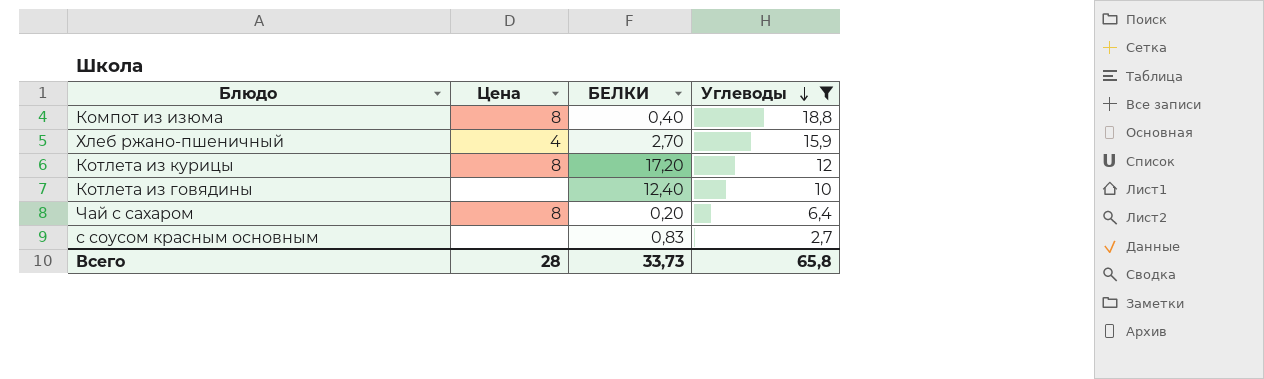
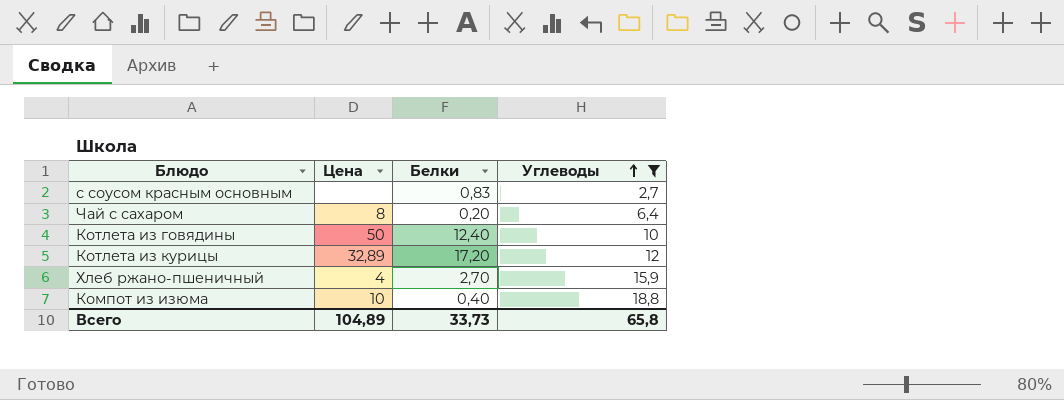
row order: Углеводы descending -> Углеводы ascending
column name: БЕЛКИ -> Белки
Котлета из говядины | Цена: none -> 50
Котлета из курицы | Цена: 8 -> 32,89
Компот из изюма | Цена: 8 -> 10
Всего | Цена: 28 -> 104,89

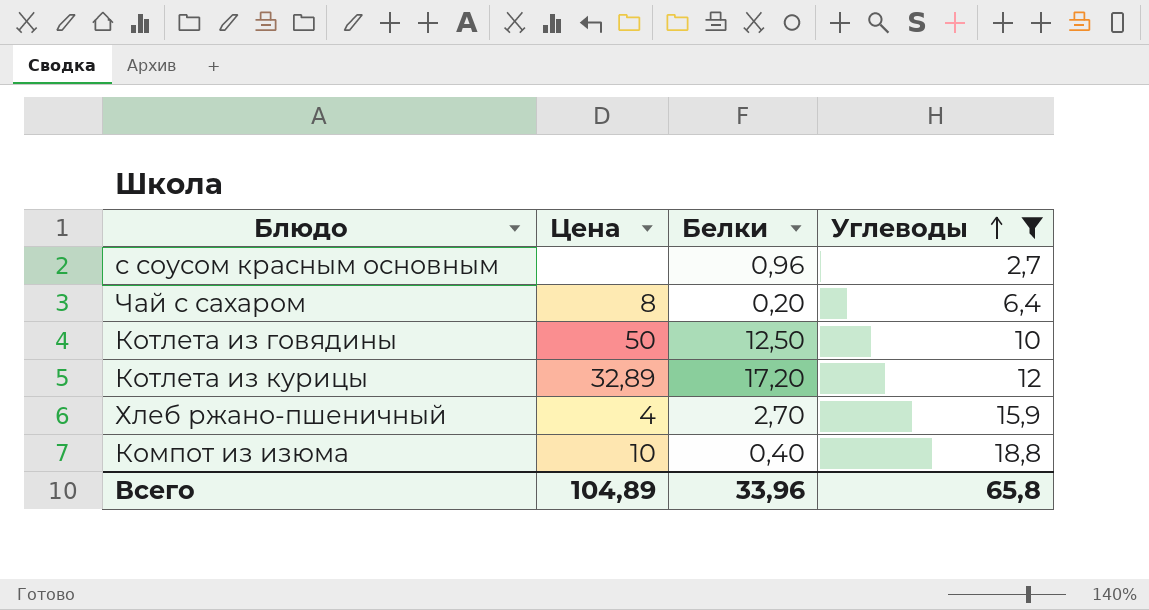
с соусом красным основным | Белки: 0,83 -> 0,96
Котлета из говядины | Белки: 12,40 -> 12,50
Всего | Белки: 33,73 -> 33,96

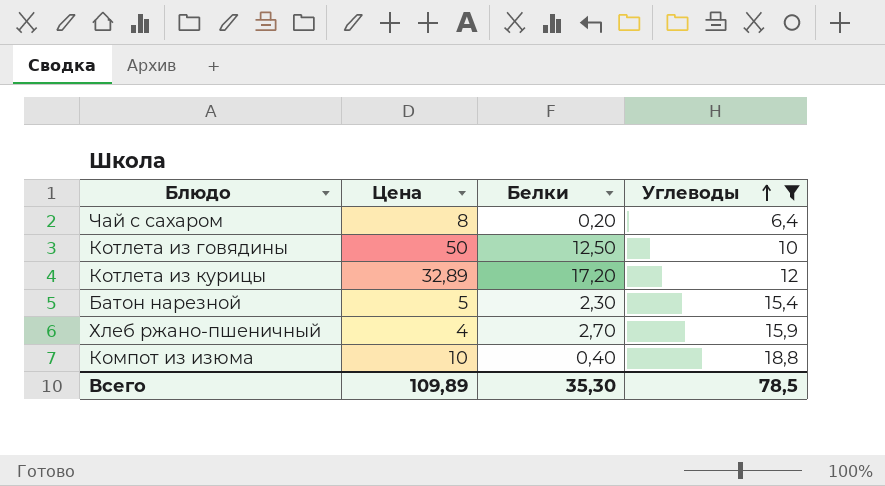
row с соусом красным основным: none | 0,96 | 2,7 -> none
row Батон нарезной: none -> 5 | 2,30 | 15,4
Всего | Цена: 104,89 -> 109,89
Всего | Белки: 33,96 -> 35,30
Всего | Углеводы: 65,8 -> 78,5

